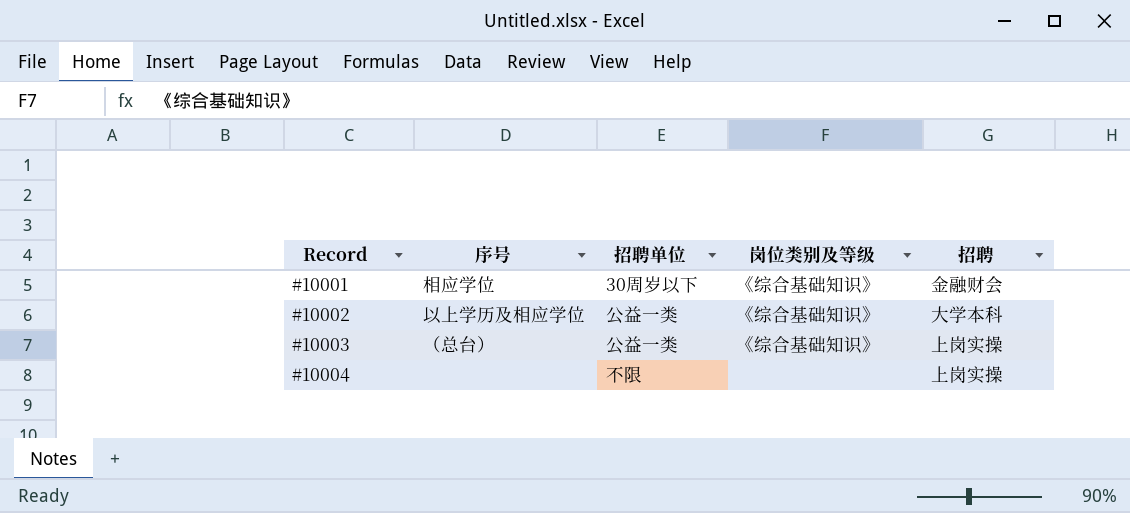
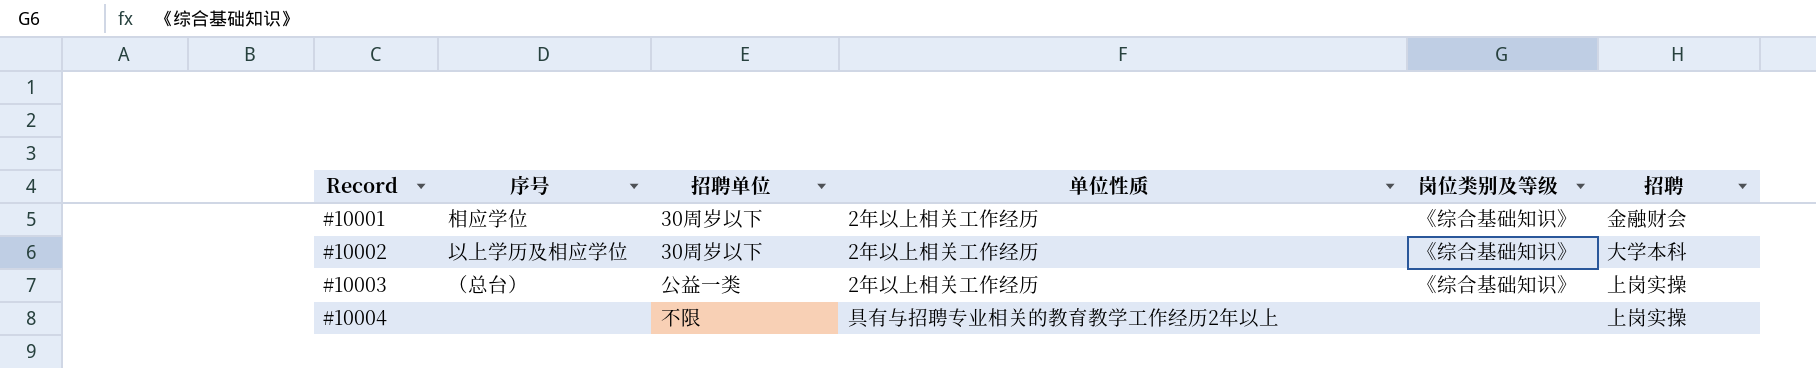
column 单位性质 | position: none -> 4
#10002 | 招聘单位: 公益一类 -> 30周岁以下

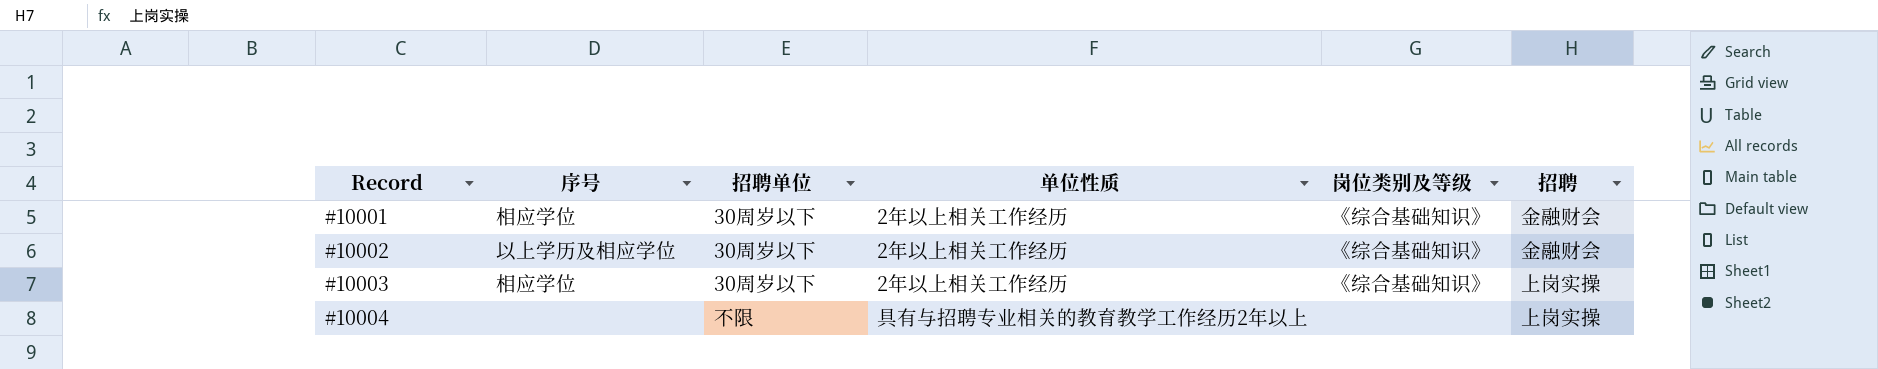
#10002 | 招聘: 大学本科 -> 金融财会
#10003 | 序号: （总台） -> 相应学位
#10003 | 招聘单位: 公益一类 -> 30周岁以下

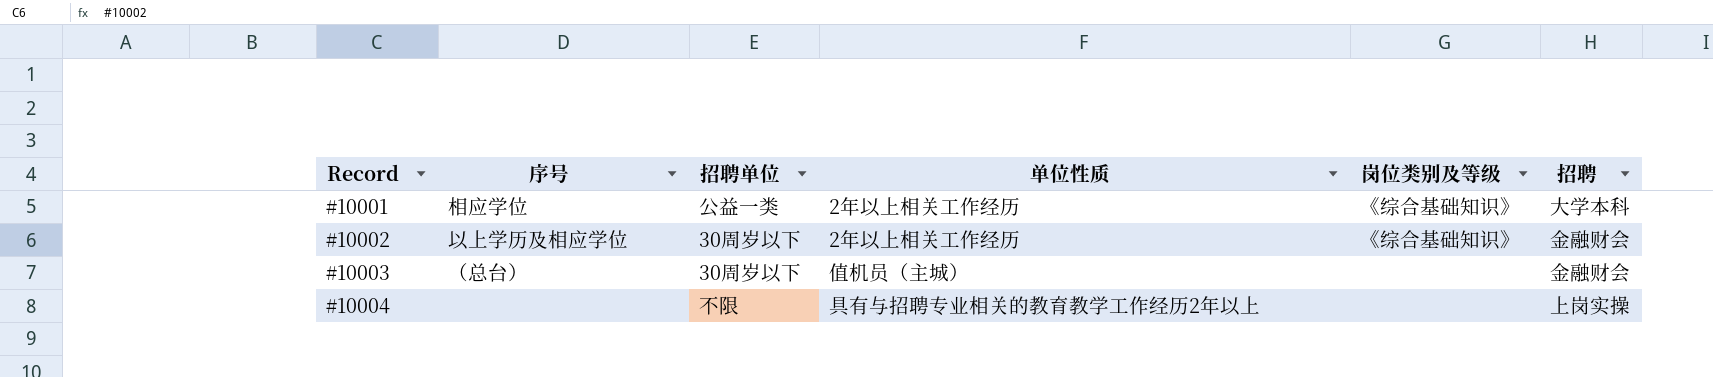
#10001 | 招聘单位: 30周岁以下 -> 公益一类
#10001 | 招聘: 金融财会 -> 大学本科
#10003 | 序号: 相应学位 -> （总台）
#10003 | 单位性质: 2年以上相关工作经历 -> 值机员（主城）
#10003 | 岗位类别及等级: 《综合基础知识》 -> none
#10003 | 招聘: 上岗实操 -> 金融财会

